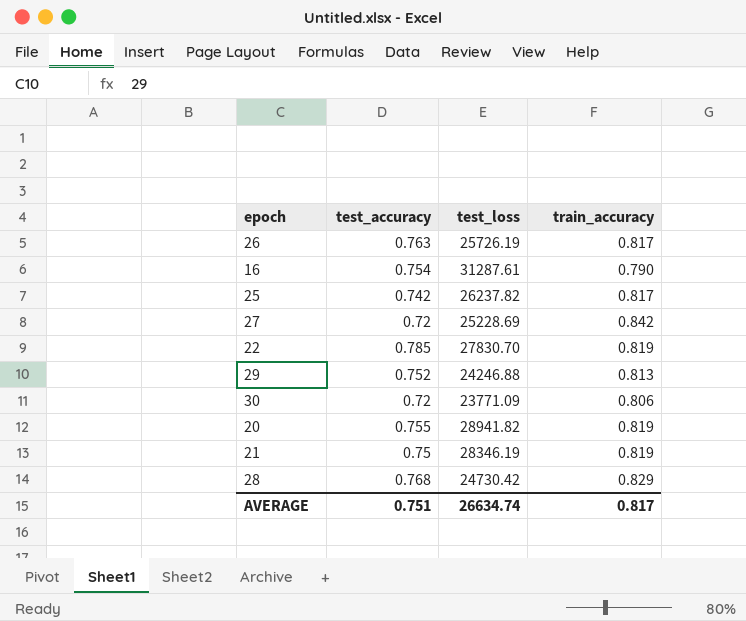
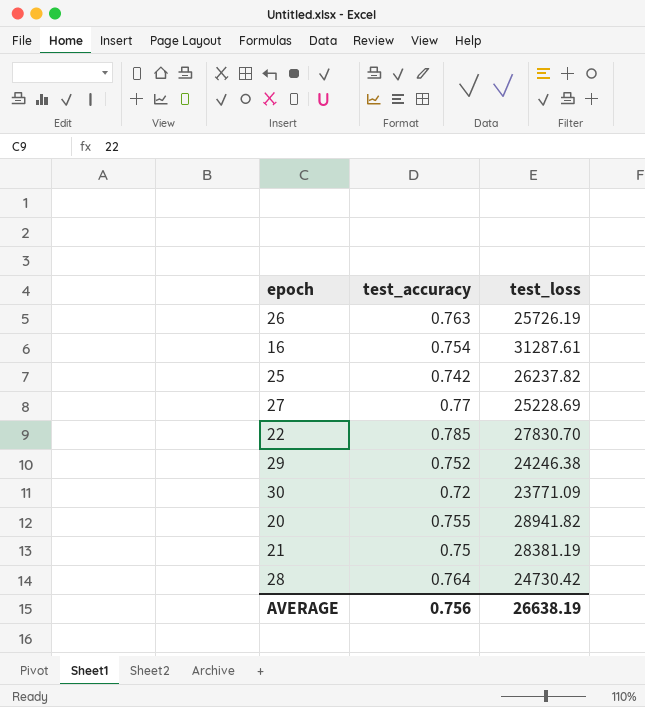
column train_accuracy | position: 4 -> none
27 | test_accuracy: 0.72 -> 0.77
29 | test_loss: 24246.88 -> 24246.38
21 | test_loss: 28346.19 -> 28381.19
28 | test_accuracy: 0.768 -> 0.764
AVERAGE | test_accuracy: 0.751 -> 0.756
AVERAGE | test_loss: 26634.74 -> 26638.19

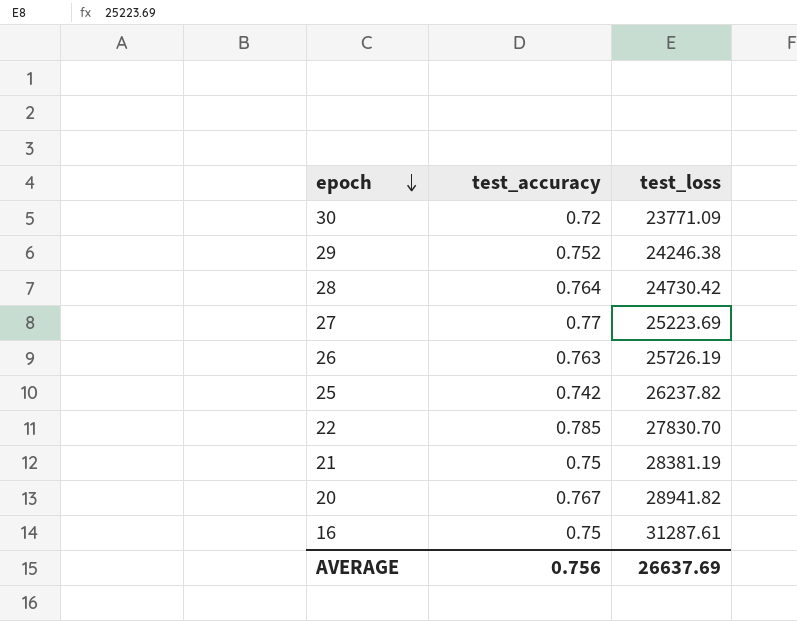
row order: none -> epoch descending
27 | test_loss: 25228.69 -> 25223.69
20 | test_accuracy: 0.755 -> 0.767
16 | test_accuracy: 0.754 -> 0.75
AVERAGE | test_loss: 26638.19 -> 26637.69

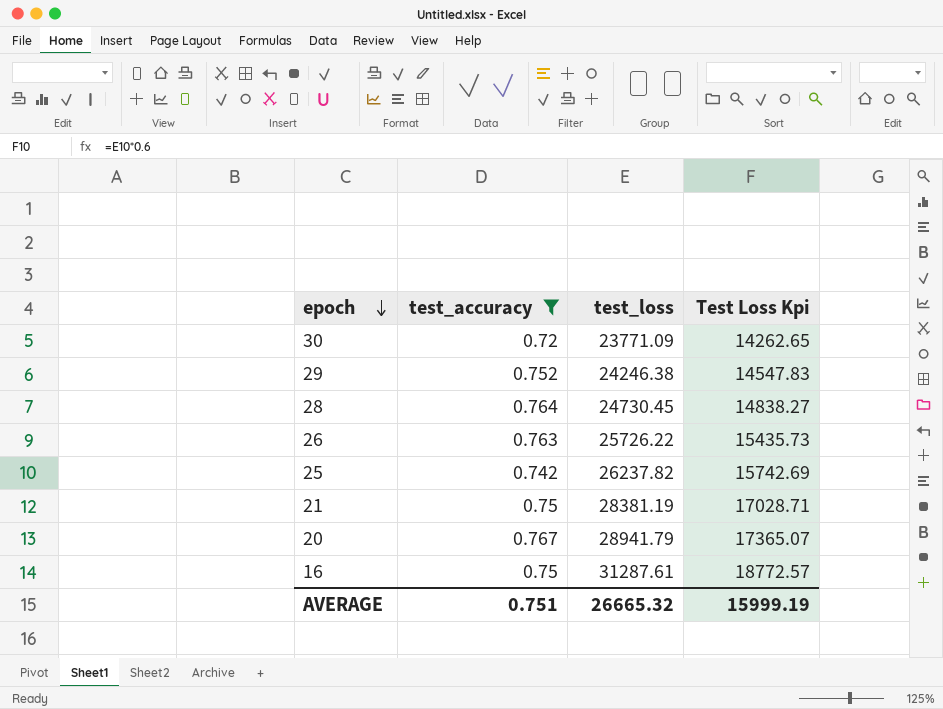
filter: none -> test_accuracy <= 0.767
column Test Loss Kpi | formula: none -> [test_loss] * 0.6
28 | test_loss: 24730.42 -> 24730.45
26 | test_loss: 25726.19 -> 25726.22
20 | test_loss: 28941.82 -> 28941.79
AVERAGE | test_accuracy: 0.756 -> 0.751
AVERAGE | test_loss: 26637.69 -> 26665.32

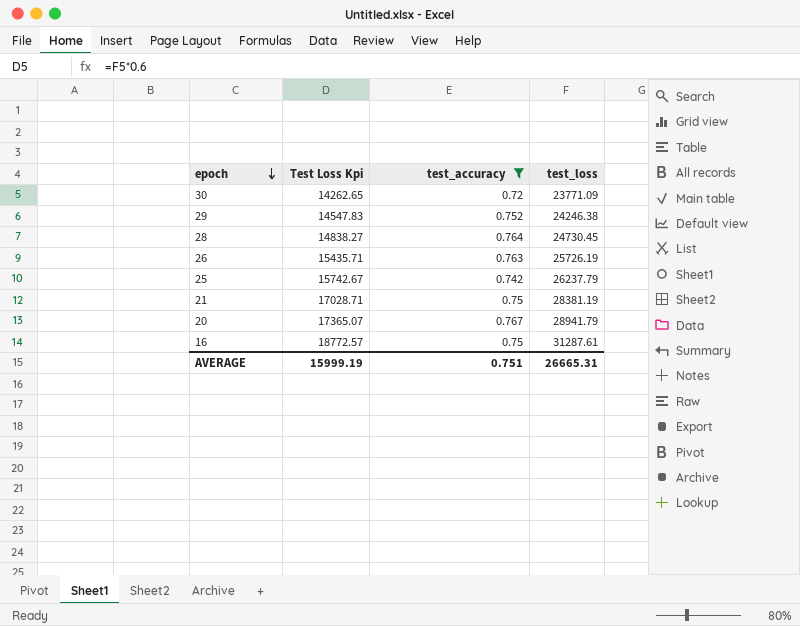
column Test Loss Kpi | position: 4 -> 2
26 | Test Loss Kpi: 15435.73 -> 15435.71
26 | test_loss: 25726.22 -> 25726.19
25 | Test Loss Kpi: 15742.69 -> 15742.67
25 | test_loss: 26237.82 -> 26237.79
AVERAGE | test_loss: 26665.32 -> 26665.31

